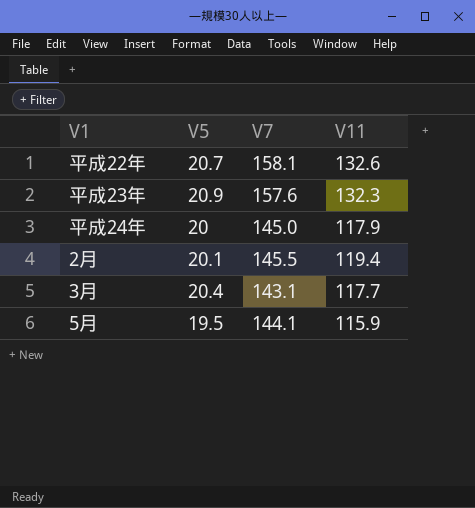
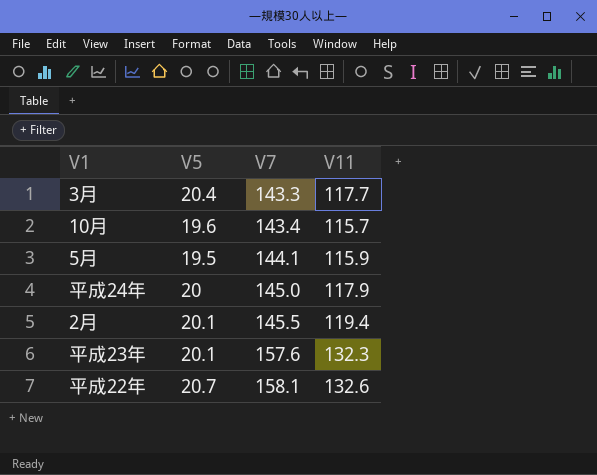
row order: none -> V7 ascending
3月 | V7: 143.1 -> 143.3
row 10月: none -> 19.6 | 143.4 | 115.7
平成23年 | V5: 20.9 -> 20.1

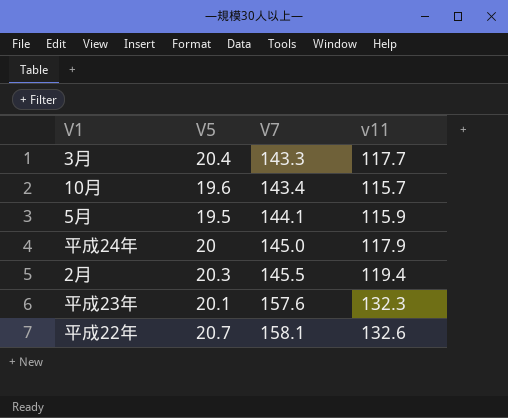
column name: V11 -> v11
2月 | V5: 20.1 -> 20.3

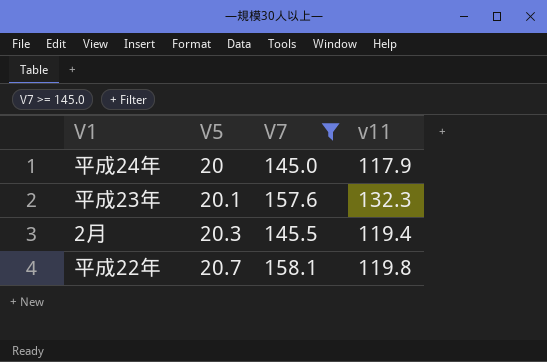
filter: none -> V7 >= 145.0
row order: V7 ascending -> V5 ascending
平成22年 | v11: 132.6 -> 119.8

